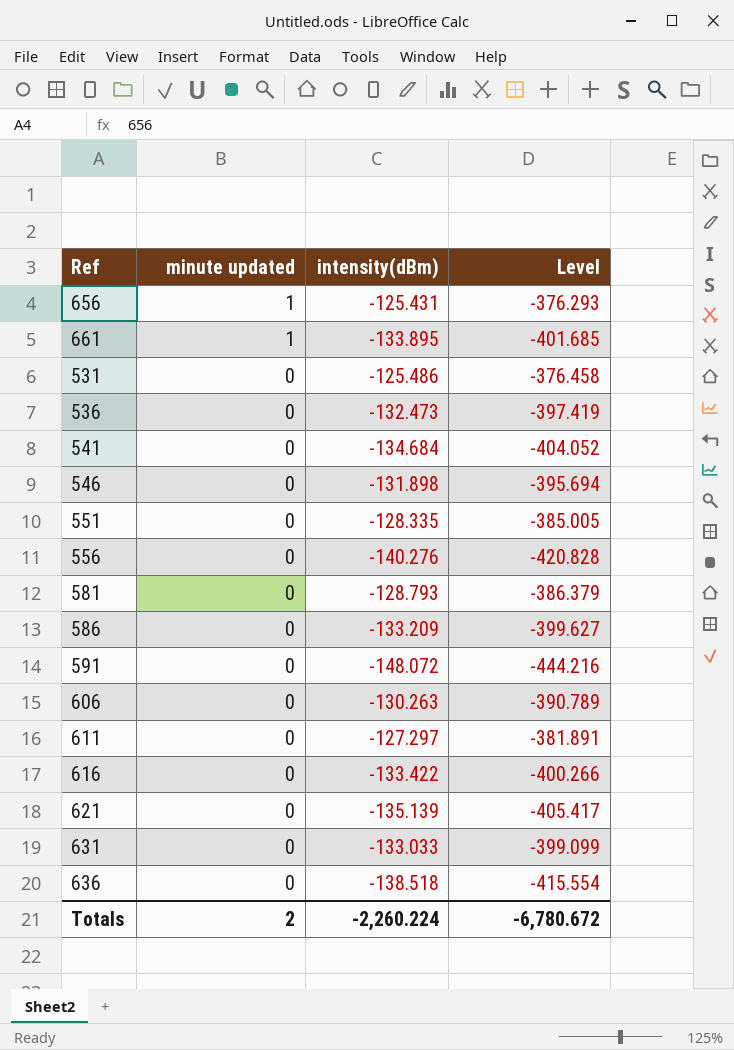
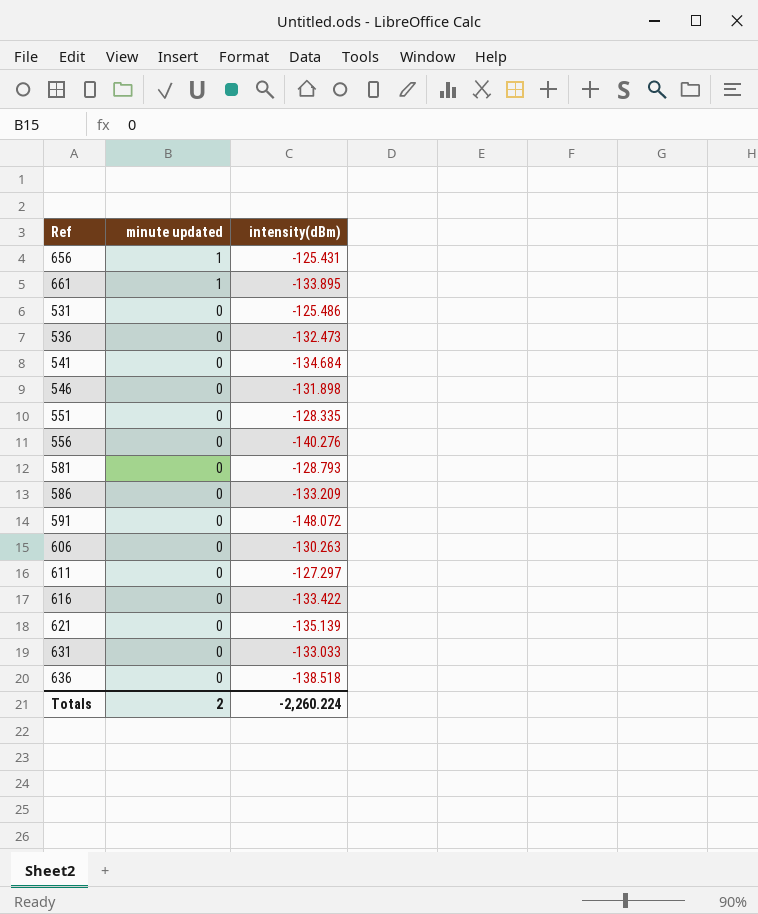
column Level | formula: [intensity(dBm)] * 3 -> none

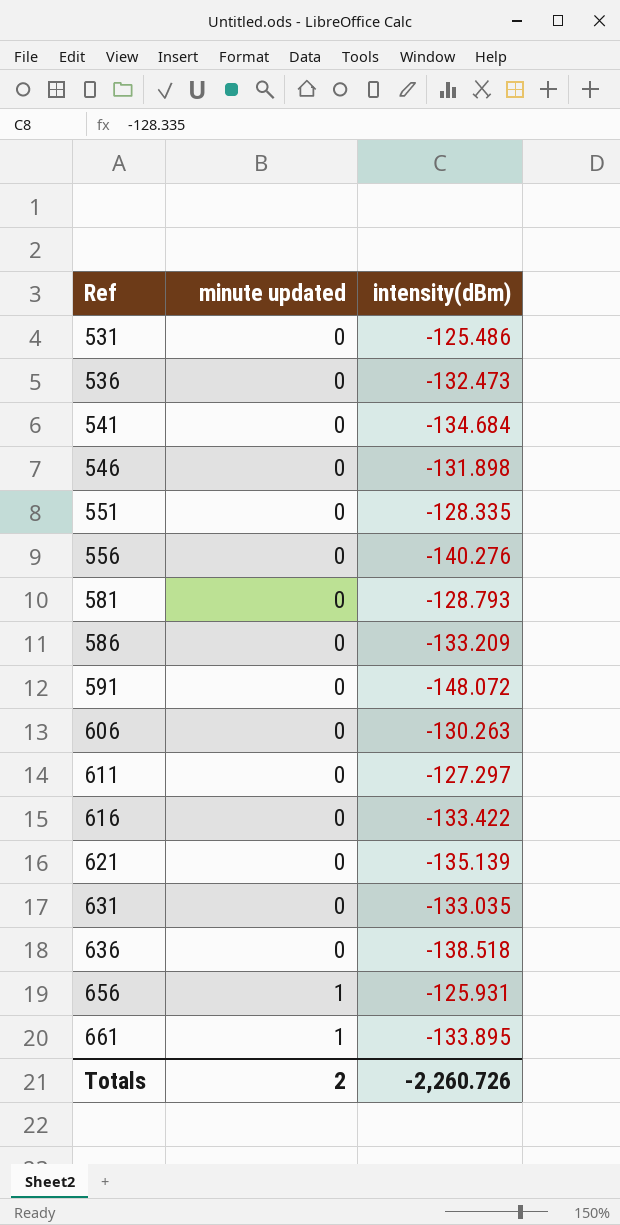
row order: minute updated descending -> Ref ascending
631 | intensity(dBm): -133.033 -> -133.035
656 | intensity(dBm): -125.431 -> -125.931
Totals | intensity(dBm): -2,260.224 -> -2,260.726

